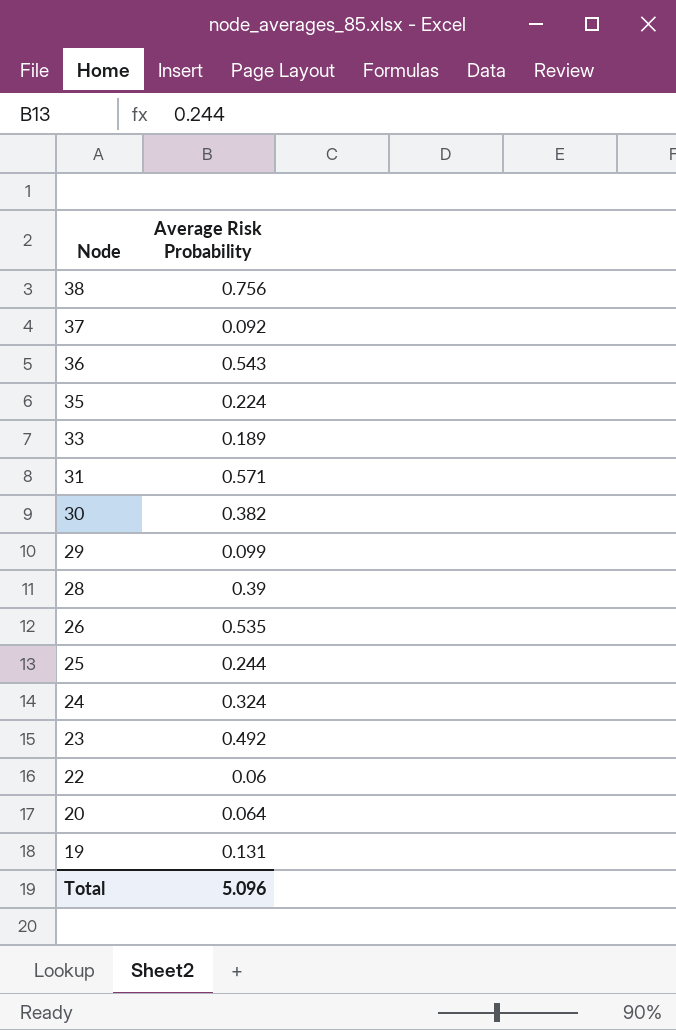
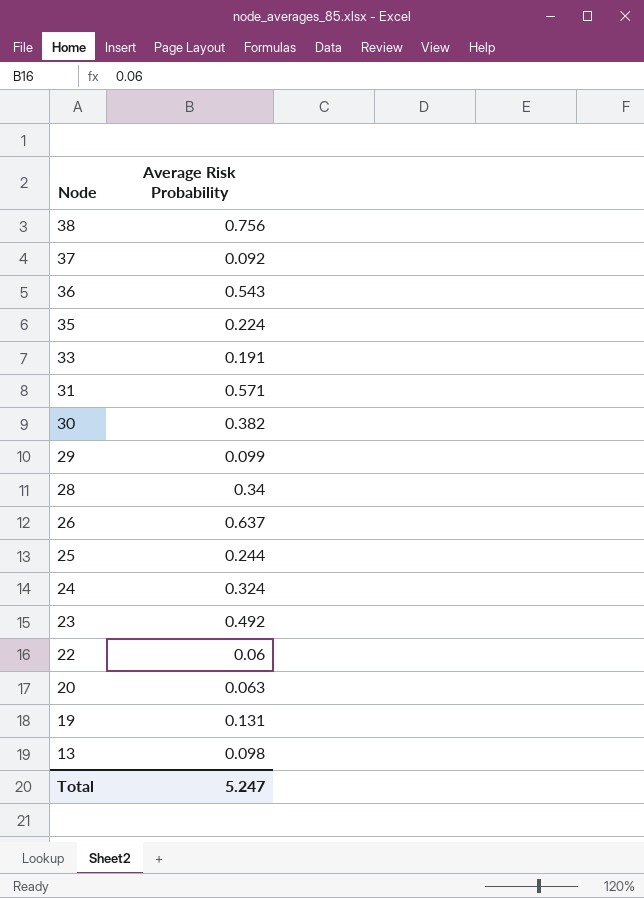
33 | Average Risk Probability: 0.189 -> 0.191
28 | Average Risk Probability: 0.39 -> 0.34
26 | Average Risk Probability: 0.535 -> 0.637
20 | Average Risk Probability: 0.064 -> 0.063
row 13: none -> 0.098
Total | Average Risk Probability: 5.096 -> 5.247

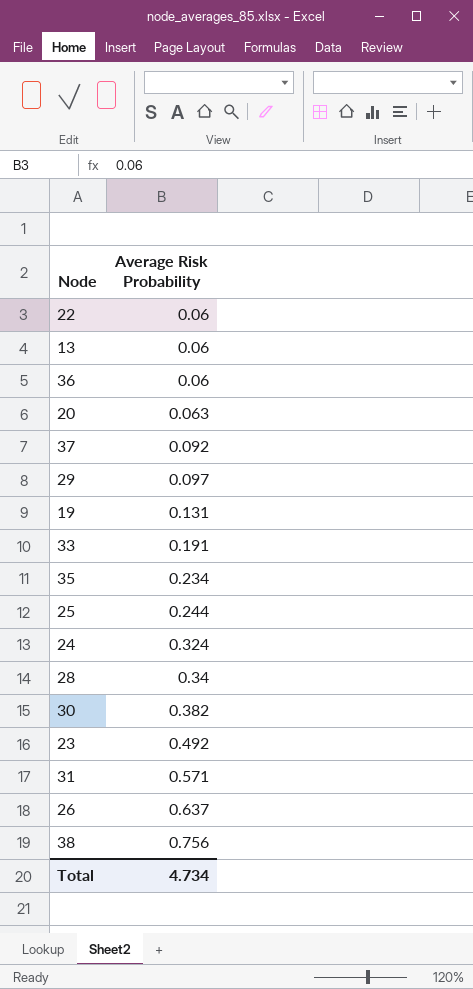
row order: Node descending -> Average Risk Probability ascending
13 | Average Risk Probability: 0.098 -> 0.06
36 | Average Risk Probability: 0.543 -> 0.06
29 | Average Risk Probability: 0.099 -> 0.097
35 | Average Risk Probability: 0.224 -> 0.234
Total | Average Risk Probability: 5.247 -> 4.734

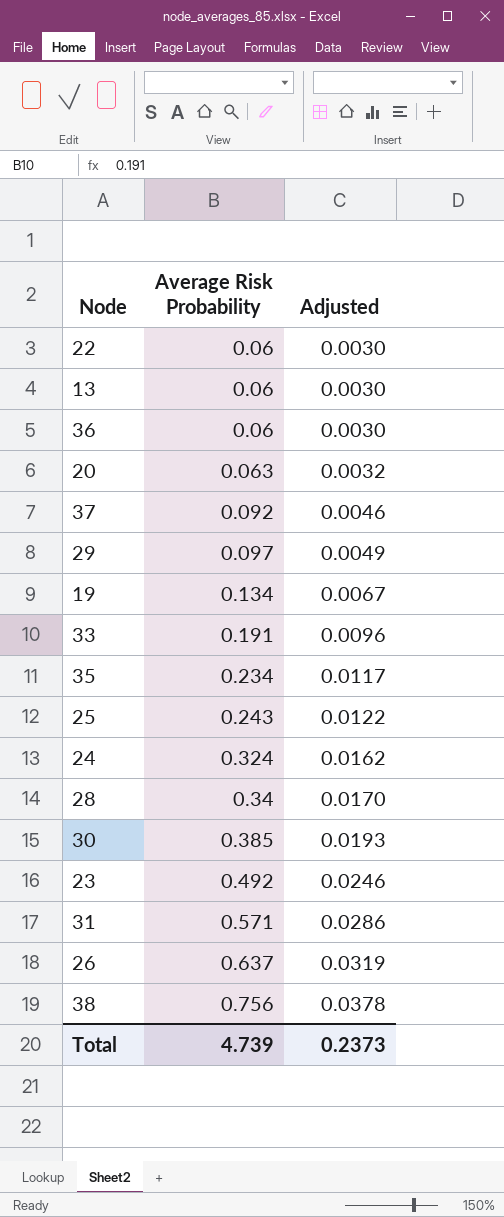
column Adjusted | formula: none -> [Average Risk Probability] * 0.05
19 | Average Risk Probability: 0.131 -> 0.134
25 | Average Risk Probability: 0.244 -> 0.243
30 | Average Risk Probability: 0.382 -> 0.385
Total | Average Risk Probability: 4.734 -> 4.739

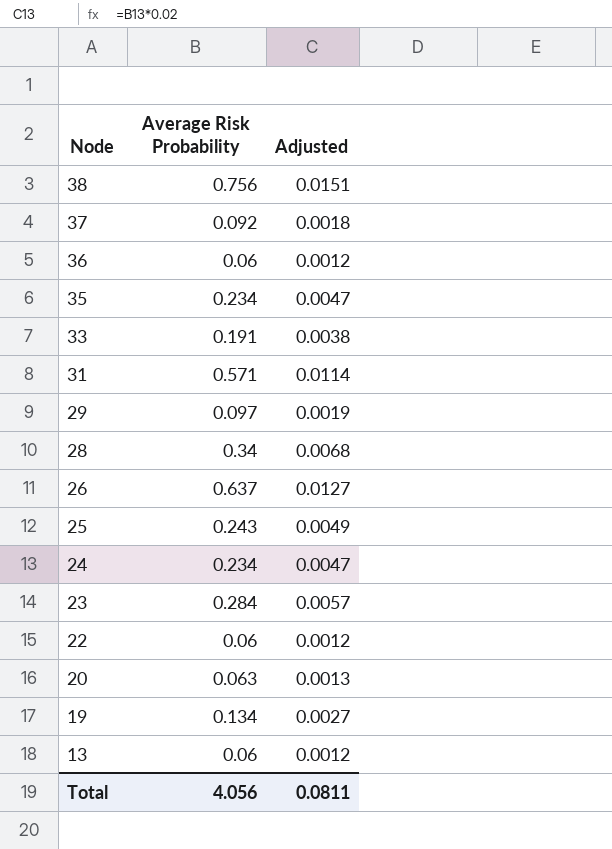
row order: Average Risk Probability ascending -> Node descending
column Adjusted | formula: [Average Risk Probability] * 0.05 -> [Average Risk Probability] * 0.02
row 30: 0.385 | 0.0193 -> none
24 | Average Risk Probability: 0.324 -> 0.234
23 | Average Risk Probability: 0.492 -> 0.284
Total | Average Risk Probability: 4.739 -> 4.056
Total | Adjusted: 0.2373 -> 0.0811

